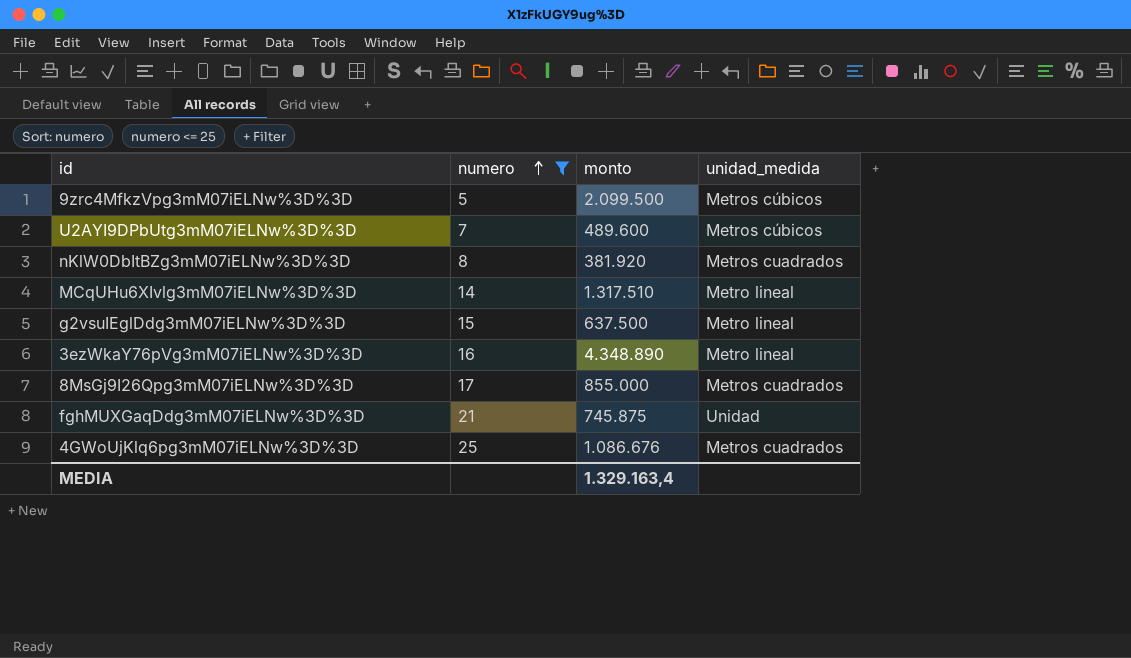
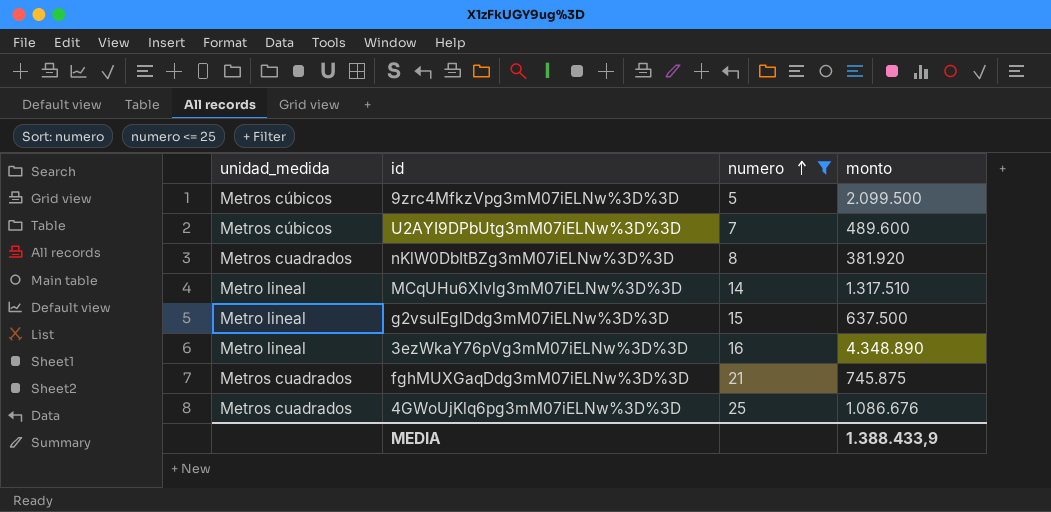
column unidad_medida | position: 4 -> 1
row 8MsGj9I26Qpg3mM07iELNw%3D%3D: 17 | 855.000 | Metros cuadrados -> none
fghMUXGaqDdg3mM07iELNw%3D%3D | unidad_medida: Unidad -> Metros cuadrados
MEDIA | monto: 1.329.163,4 -> 1.388.433,9

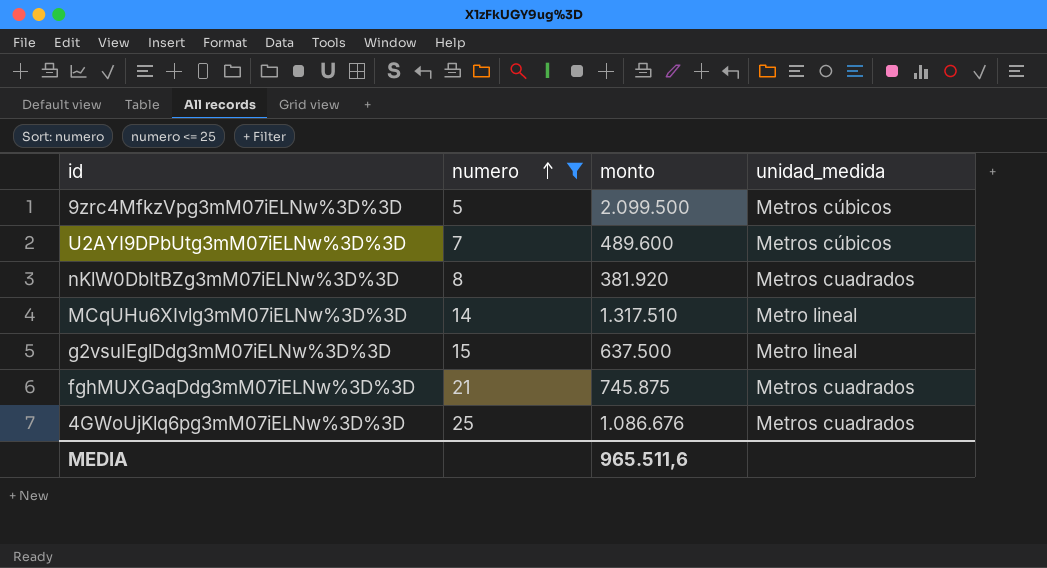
column unidad_medida | position: 1 -> 4
row 3ezWkaY76pVg3mM07iELNw%3D%3D: Metro lineal | 16 | 4.348.890 -> none
MEDIA | monto: 1.388.433,9 -> 965.511,6

